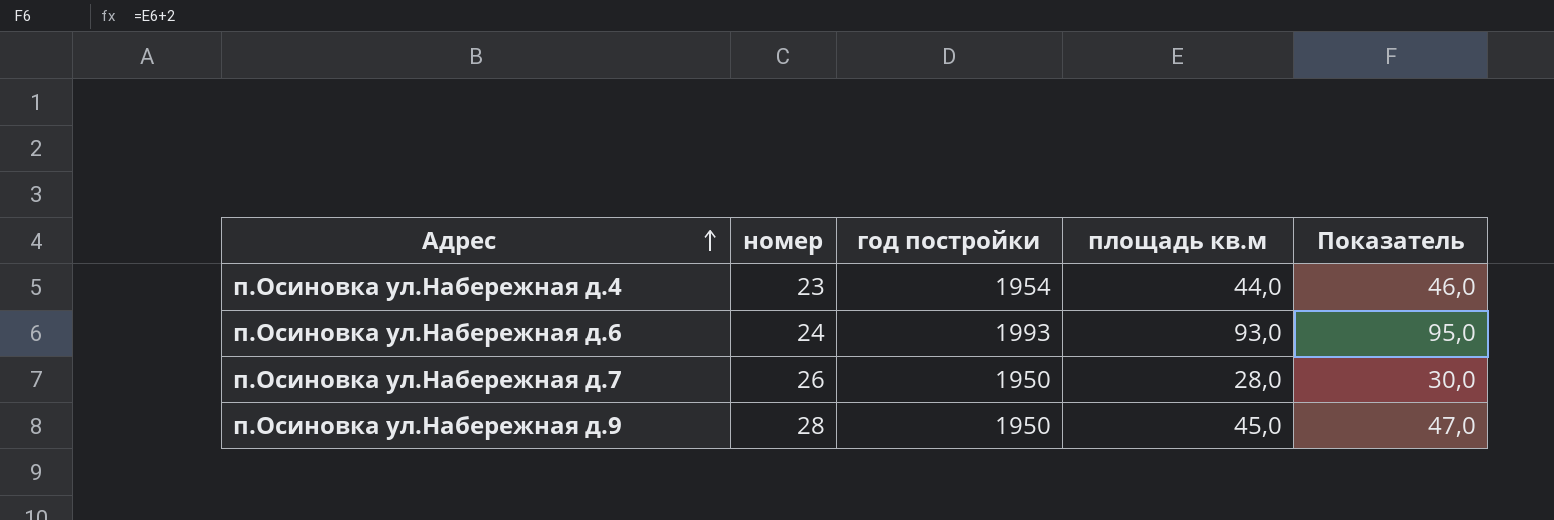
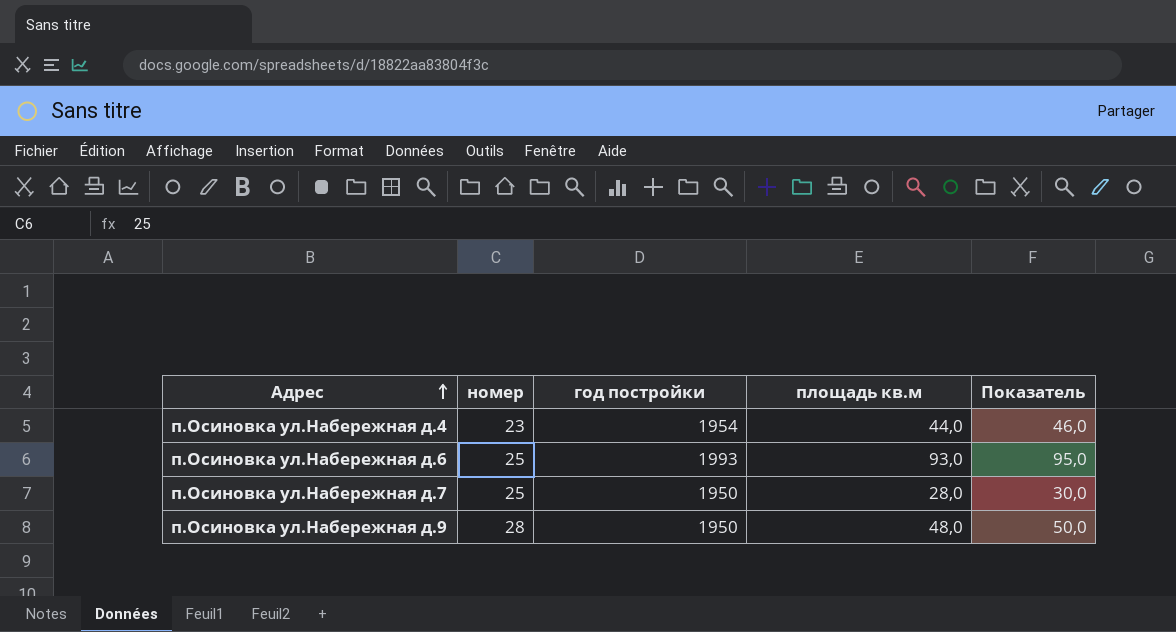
п.Осиновка ул.Набережная д.6 | номер: 24 -> 25
п.Осиновка ул.Набережная д.7 | номер: 26 -> 25
п.Осиновка ул.Набережная д.9 | площадь кв.м: 45,0 -> 48,0
п.Осиновка ул.Набережная д.9 | Показатель: 47,0 -> 50,0

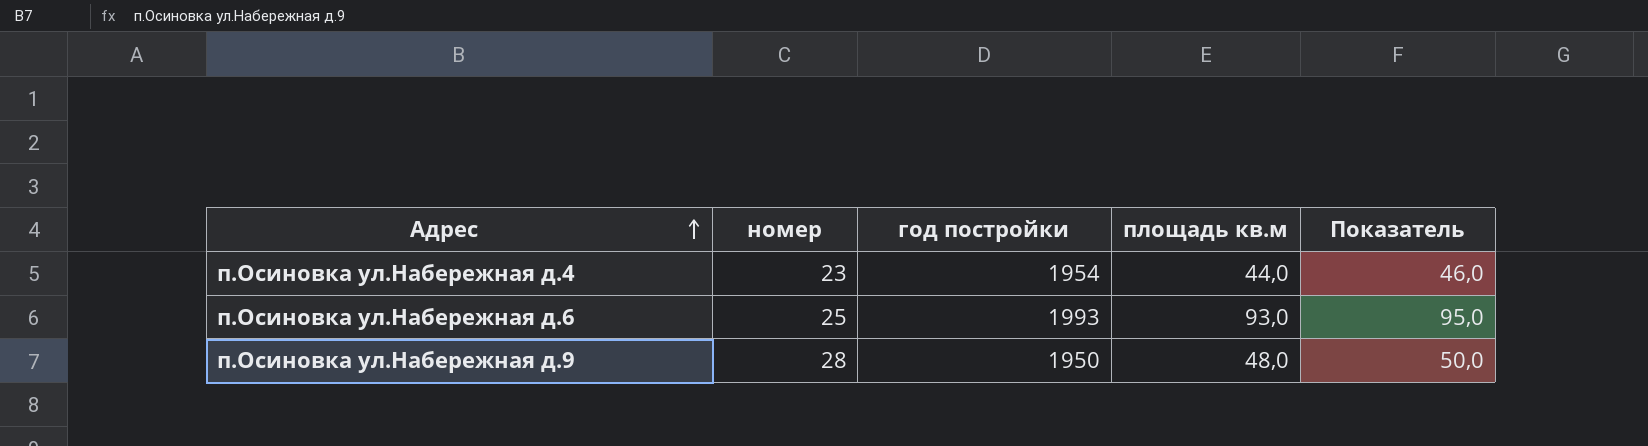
row п.Осиновка ул.Набережная д.7: 25 | 1950 | 28,0 | 30,0 -> none

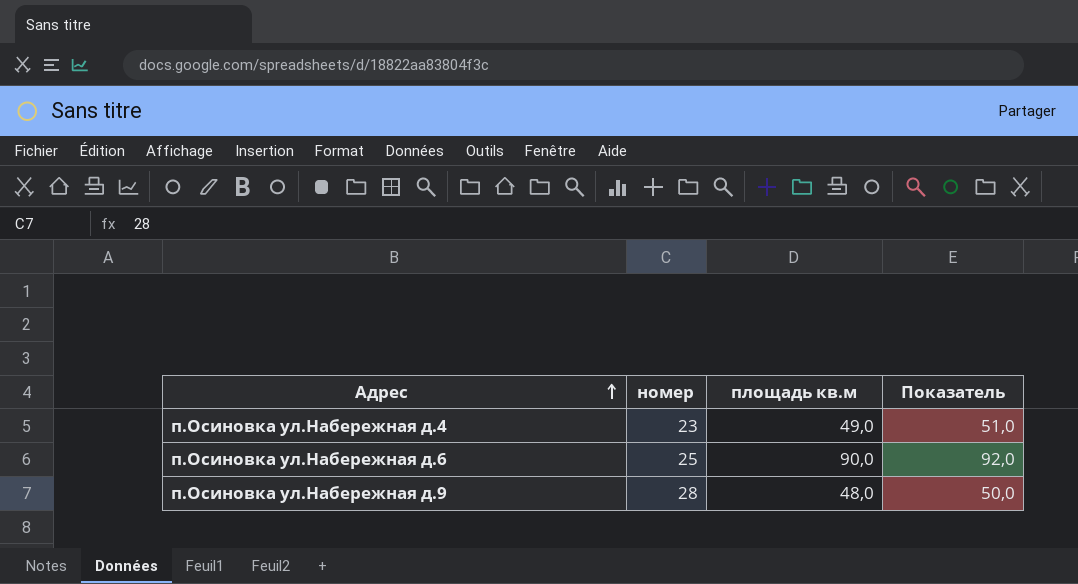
column год постройки | position: 3 -> none
п.Осиновка ул.Набережная д.4 | площадь кв.м: 44,0 -> 49,0
п.Осиновка ул.Набережная д.4 | Показатель: 46,0 -> 51,0
п.Осиновка ул.Набережная д.6 | площадь кв.м: 93,0 -> 90,0
п.Осиновка ул.Набережная д.6 | Показатель: 95,0 -> 92,0

